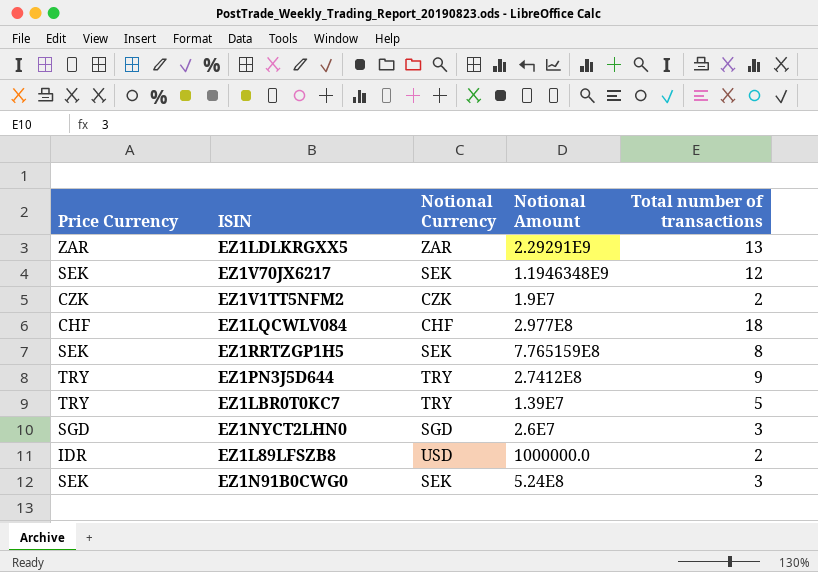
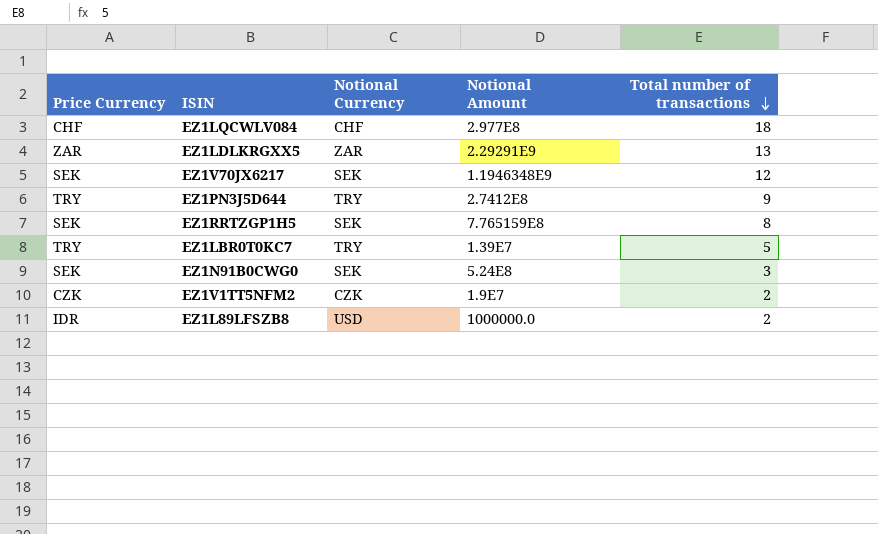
row order: none -> Total number of transactions descending
row EZ1NYCT2LHN0: SGD | SGD | 2.6E7 | 3 -> none

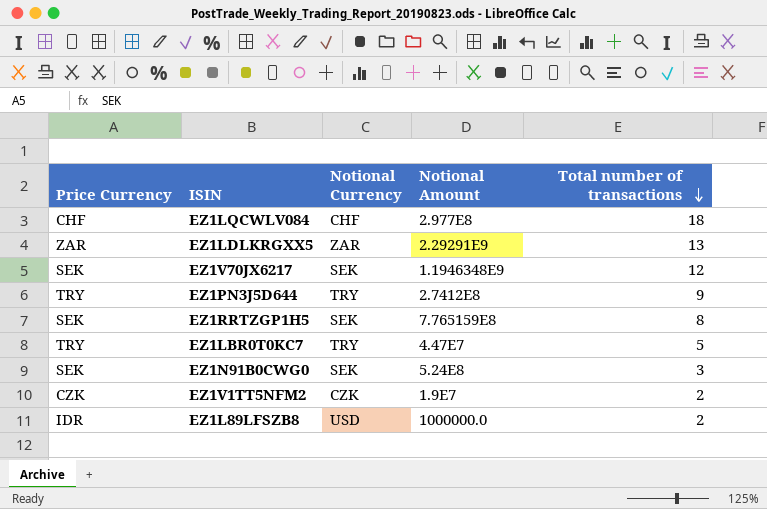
EZ1LBR0T0KC7 | Notional Amount: 1.39E7 -> 4.47E7

